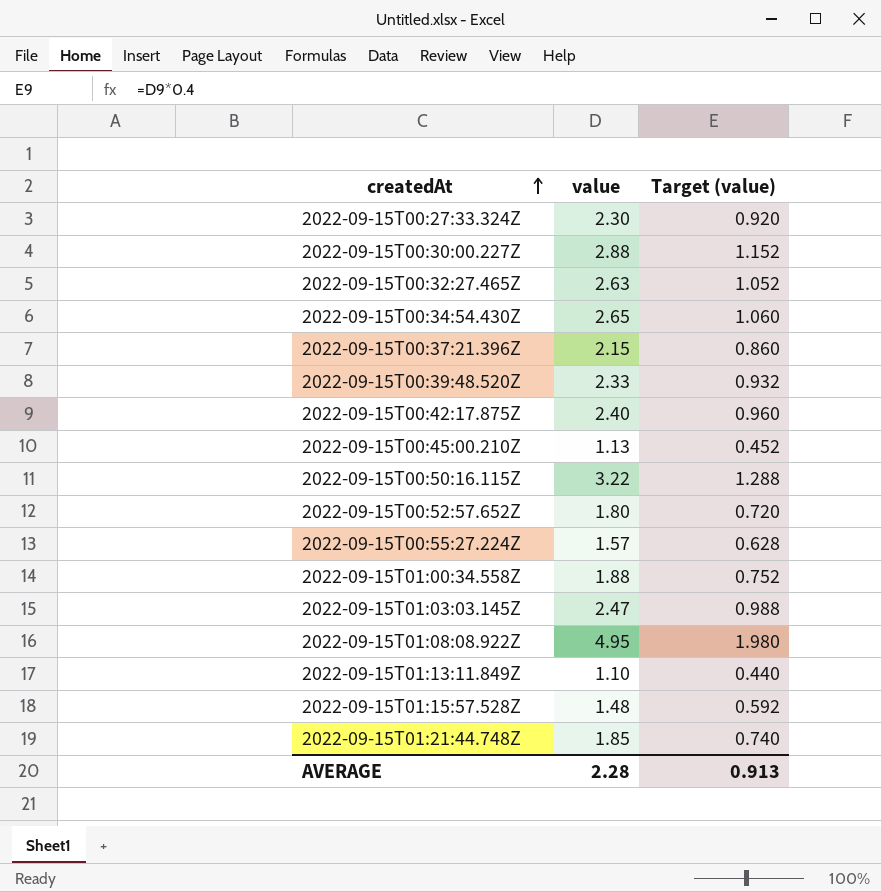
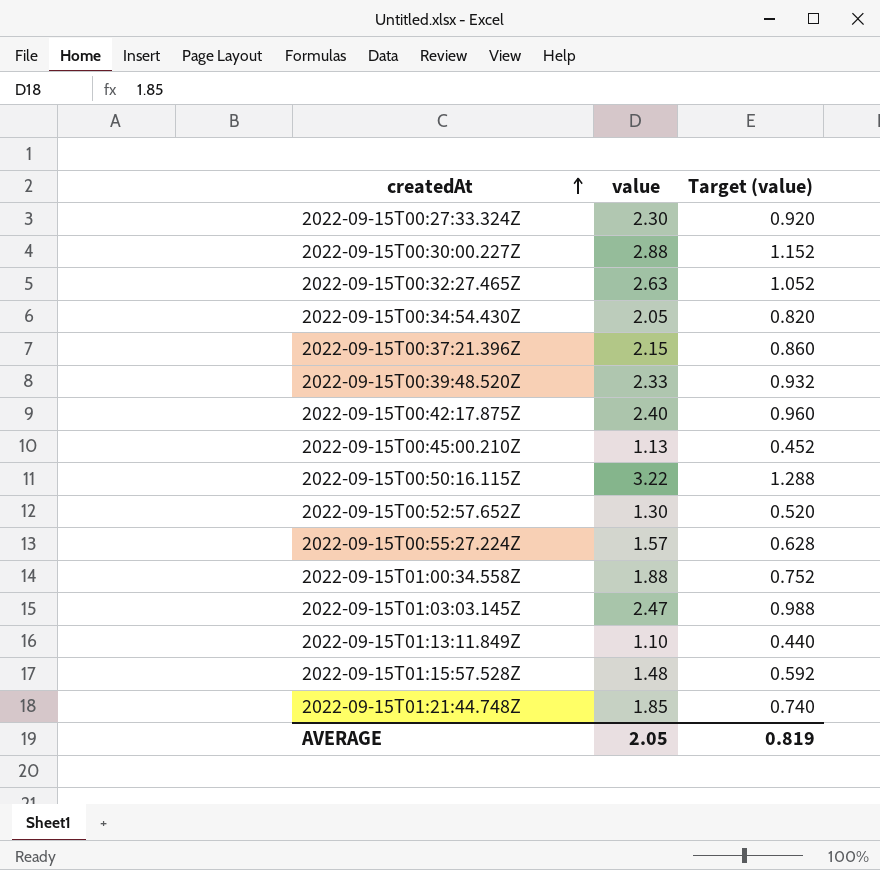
row 2022-09-15T01:08:08.922Z: 4.95 | 1.980 -> none
2022-09-15T00:34:54.430Z | value: 2.65 -> 2.05
2022-09-15T00:34:54.430Z | Target (value): 1.060 -> 0.820
2022-09-15T00:52:57.652Z | value: 1.80 -> 1.30
2022-09-15T00:52:57.652Z | Target (value): 0.720 -> 0.520
AVERAGE | value: 2.28 -> 2.05
AVERAGE | Target (value): 0.913 -> 0.819

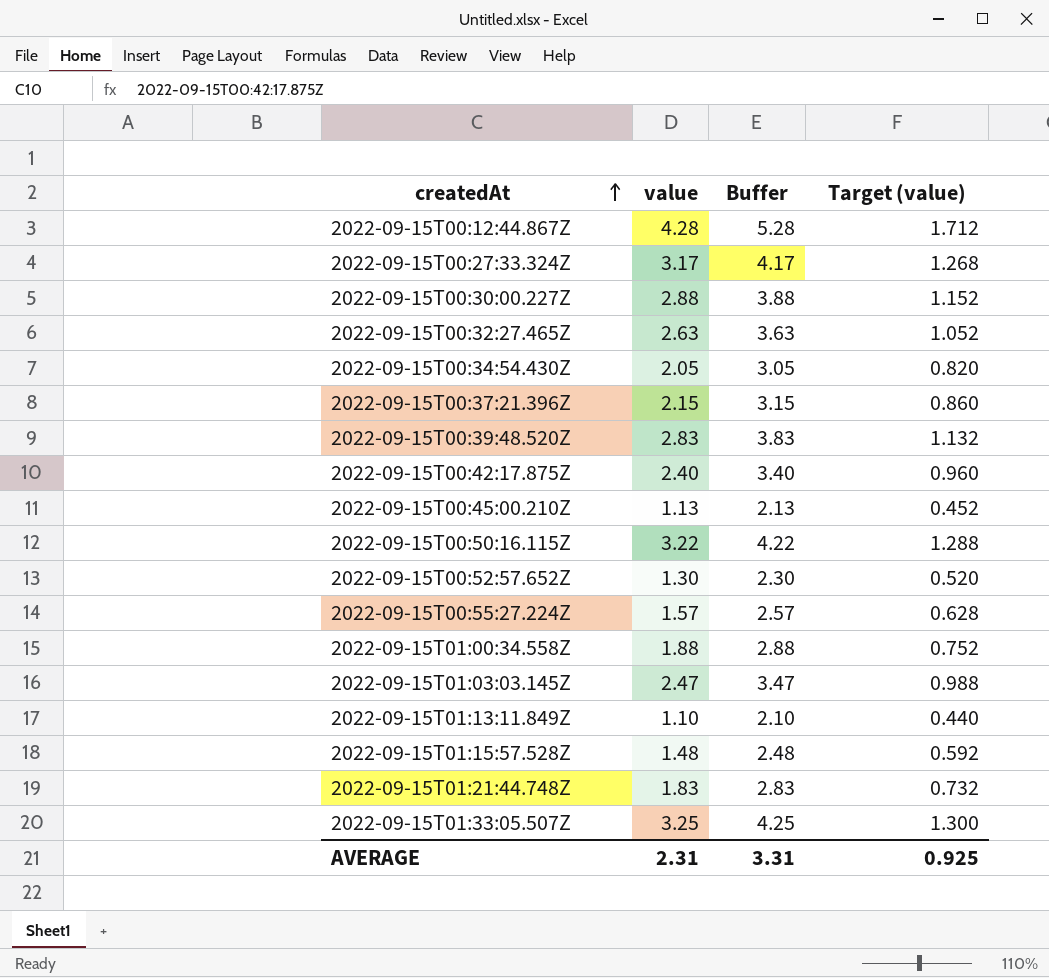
column Buffer | formula: none -> [value] + 1
row 2022-09-15T00:12:44.867Z: none -> 4.28 | 5.28 | 1.712
2022-09-15T00:27:33.324Z | value: 2.30 -> 3.17
2022-09-15T00:27:33.324Z | Target (value): 0.920 -> 1.268
2022-09-15T00:39:48.520Z | value: 2.33 -> 2.83
2022-09-15T00:39:48.520Z | Target (value): 0.932 -> 1.132
2022-09-15T01:21:44.748Z | value: 1.85 -> 1.83
2022-09-15T01:21:44.748Z | Target (value): 0.740 -> 0.732
row 2022-09-15T01:33:05.507Z: none -> 3.25 | 4.25 | 1.300
AVERAGE | value: 2.05 -> 2.31
AVERAGE | Target (value): 0.819 -> 0.925

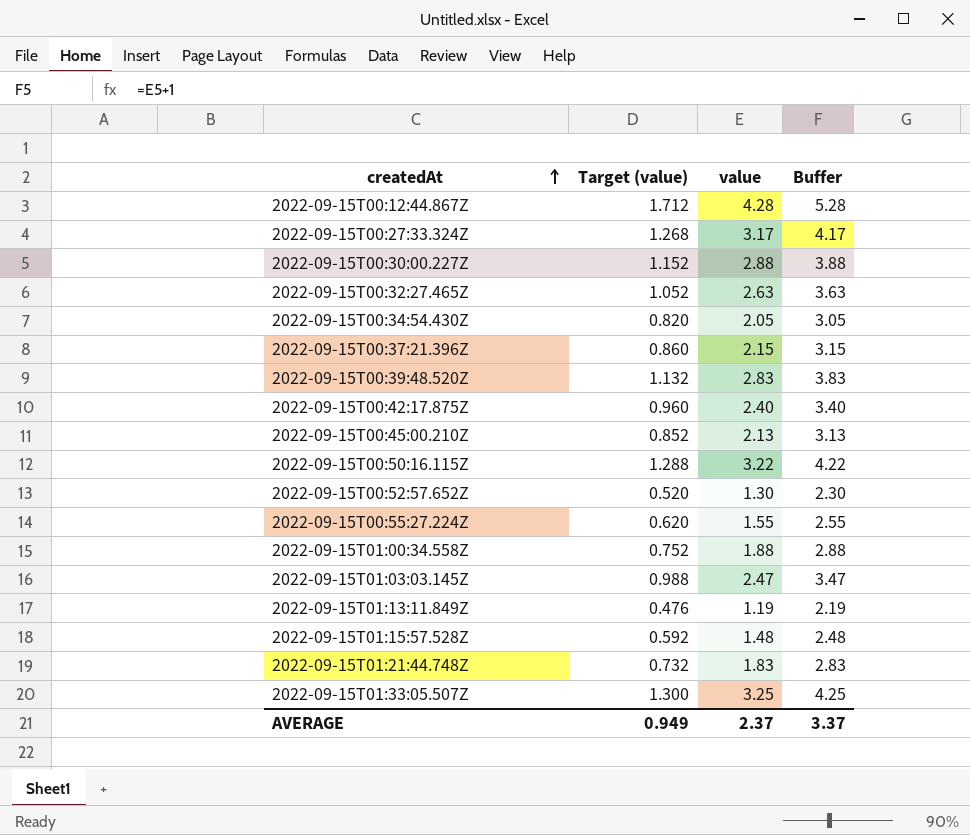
column Target (value) | position: 4 -> 2
2022-09-15T00:45:00.210Z | Target (value): 0.452 -> 0.852
2022-09-15T00:45:00.210Z | value: 1.13 -> 2.13
2022-09-15T00:45:00.210Z | Buffer: 2.13 -> 3.13
2022-09-15T00:55:27.224Z | Target (value): 0.628 -> 0.620
2022-09-15T00:55:27.224Z | value: 1.57 -> 1.55
2022-09-15T00:55:27.224Z | Buffer: 2.57 -> 2.55
2022-09-15T01:13:11.849Z | Target (value): 0.440 -> 0.476
2022-09-15T01:13:11.849Z | value: 1.10 -> 1.19
2022-09-15T01:13:11.849Z | Buffer: 2.10 -> 2.19
AVERAGE | Target (value): 0.925 -> 0.949
AVERAGE | value: 2.31 -> 2.37
AVERAGE | Buffer: 3.31 -> 3.37

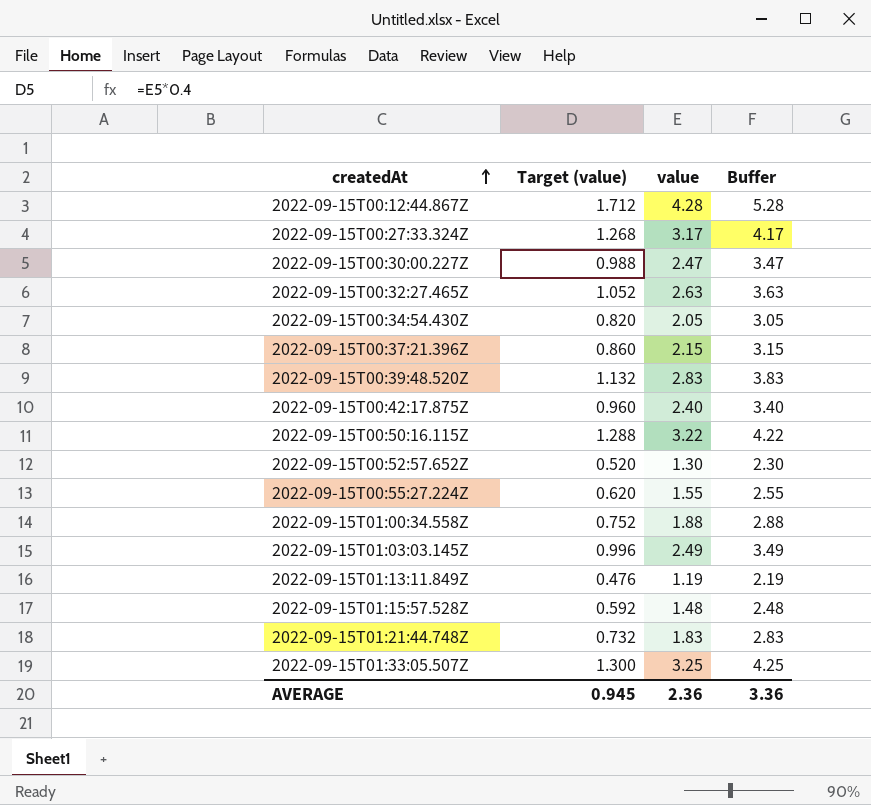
row 2022-09-15T00:45:00.210Z: 0.852 | 2.13 | 3.13 -> none
2022-09-15T00:30:00.227Z | Target (value): 1.152 -> 0.988
2022-09-15T00:30:00.227Z | value: 2.88 -> 2.47
2022-09-15T00:30:00.227Z | Buffer: 3.88 -> 3.47
2022-09-15T01:03:03.145Z | Target (value): 0.988 -> 0.996
2022-09-15T01:03:03.145Z | value: 2.47 -> 2.49
2022-09-15T01:03:03.145Z | Buffer: 3.47 -> 3.49
AVERAGE | Target (value): 0.949 -> 0.945
AVERAGE | value: 2.37 -> 2.36
AVERAGE | Buffer: 3.37 -> 3.36

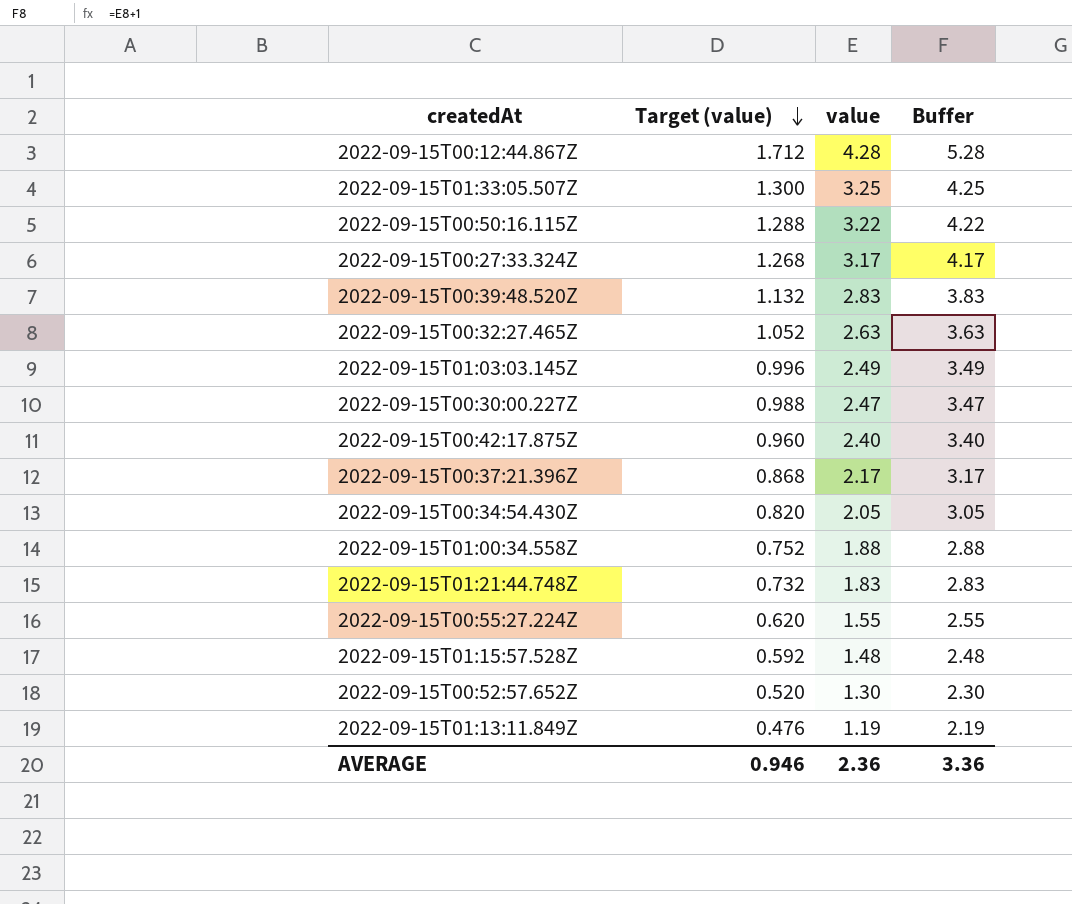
row order: createdAt ascending -> Target (value) descending
2022-09-15T00:37:21.396Z | Target (value): 0.860 -> 0.868
2022-09-15T00:37:21.396Z | value: 2.15 -> 2.17
2022-09-15T00:37:21.396Z | Buffer: 3.15 -> 3.17
AVERAGE | Target (value): 0.945 -> 0.946

